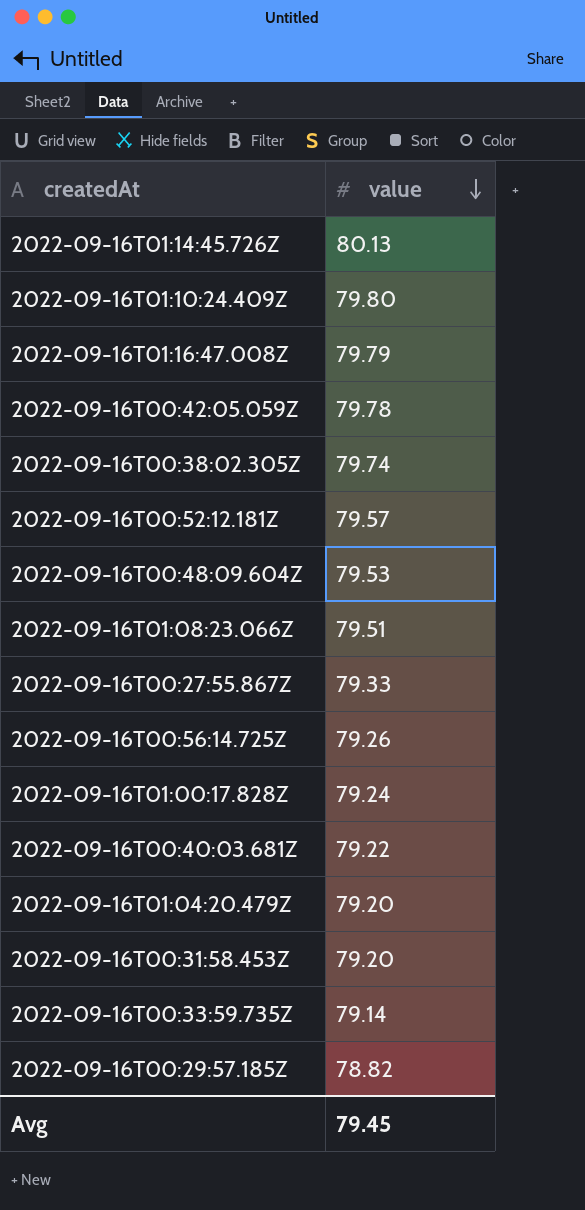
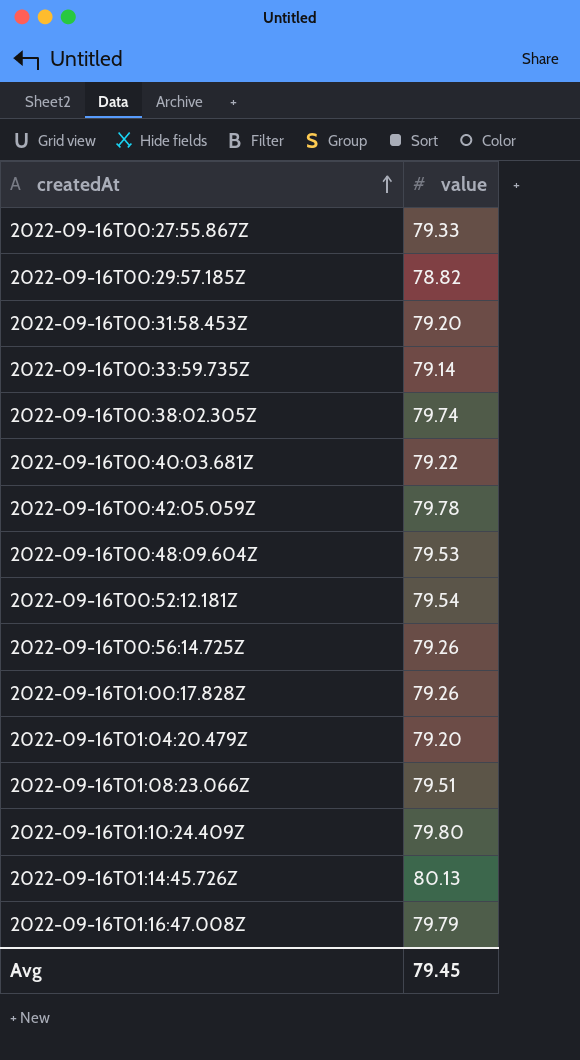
row order: value descending -> createdAt ascending
2022-09-16T00:52:12.181Z | value: 79.57 -> 79.54
2022-09-16T01:00:17.828Z | value: 79.24 -> 79.26

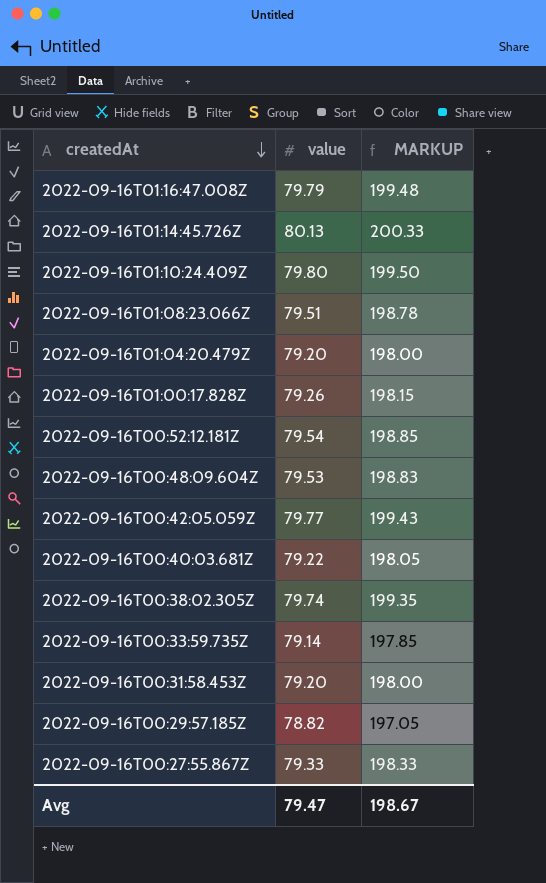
row order: createdAt ascending -> createdAt descending
column MARKUP | formula: none -> [value] * 2.5
row 2022-09-16T00:56:14.725Z: 79.26 -> none
2022-09-16T00:42:05.059Z | value: 79.78 -> 79.77
Avg | value: 79.45 -> 79.47

